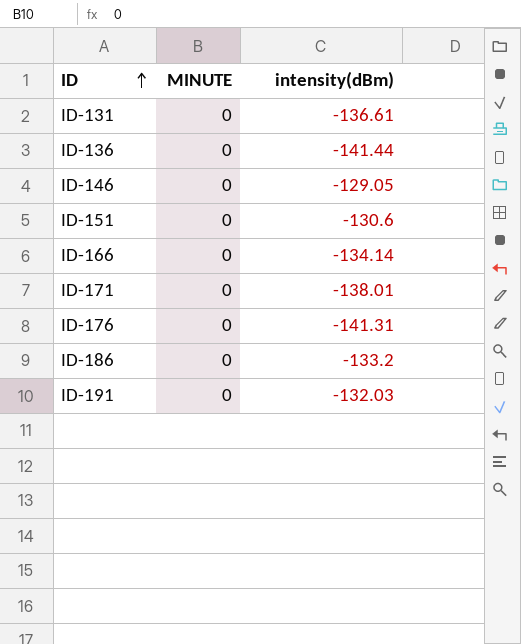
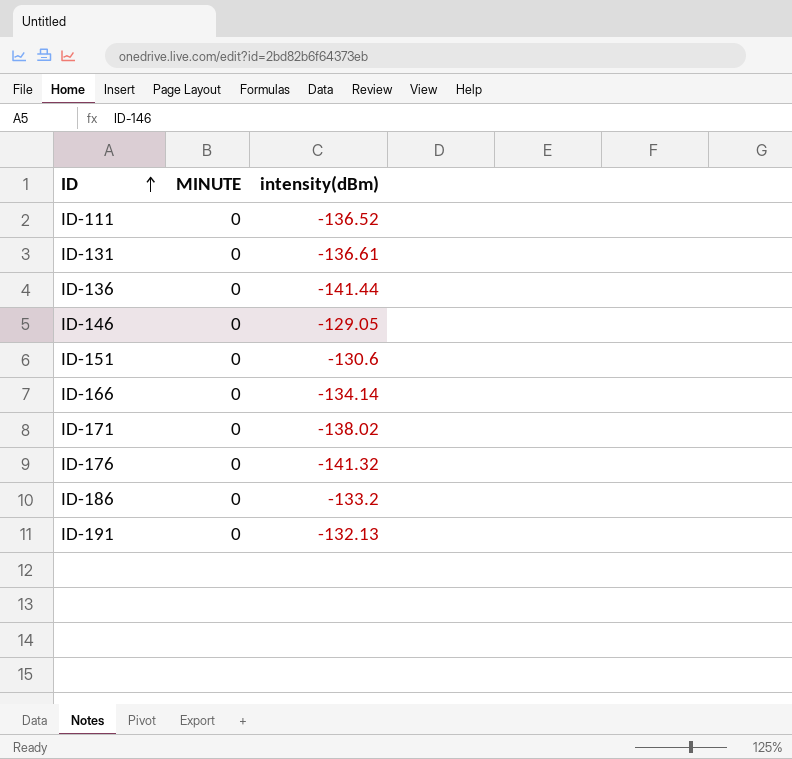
row ID-111: none -> 0 | -136.52
ID-171 | intensity(dBm): -138.01 -> -138.02
ID-176 | intensity(dBm): -141.31 -> -141.32
ID-191 | intensity(dBm): -132.03 -> -132.13

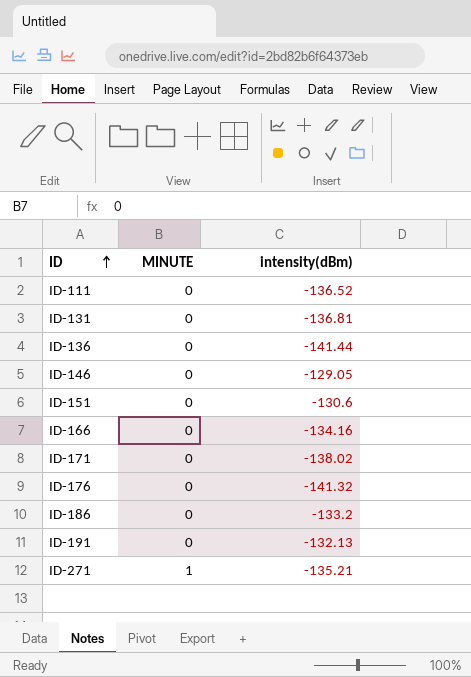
ID-131 | intensity(dBm): -136.61 -> -136.81
ID-166 | intensity(dBm): -134.14 -> -134.16
row ID-271: none -> 1 | -135.21

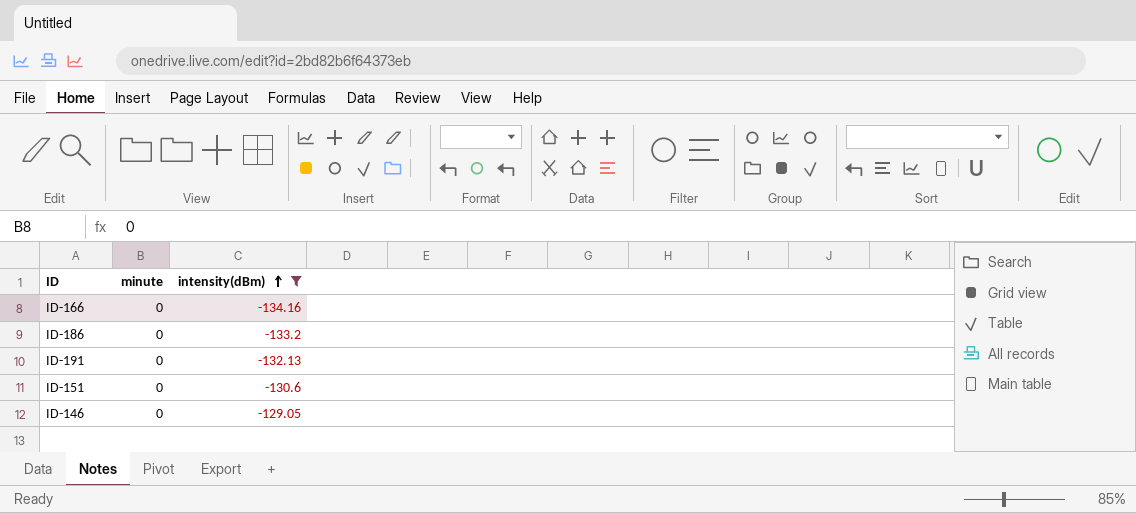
filter: none -> intensity(dBm) >= -134.16
row order: ID ascending -> intensity(dBm) ascending
column name: MINUTE -> minute

